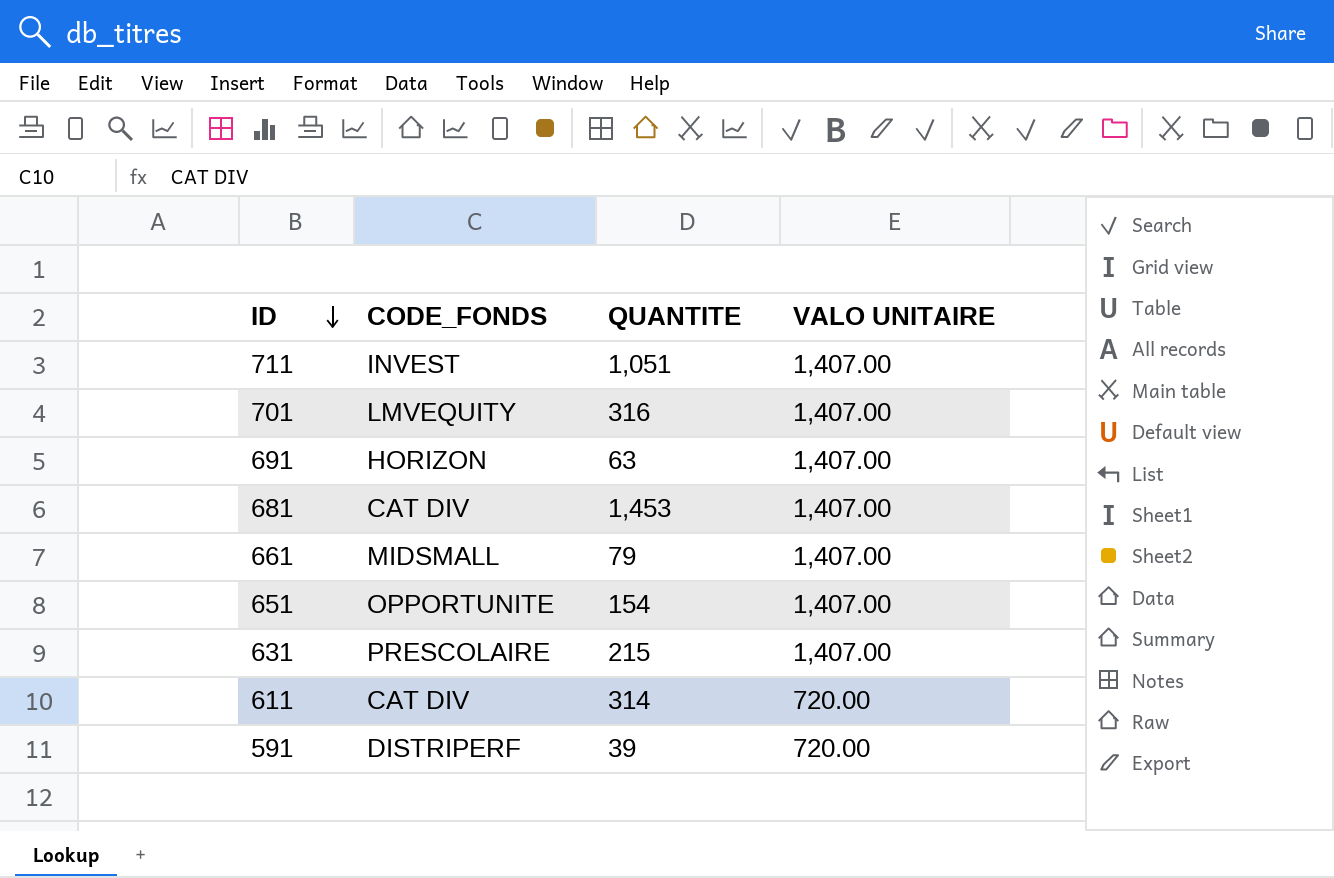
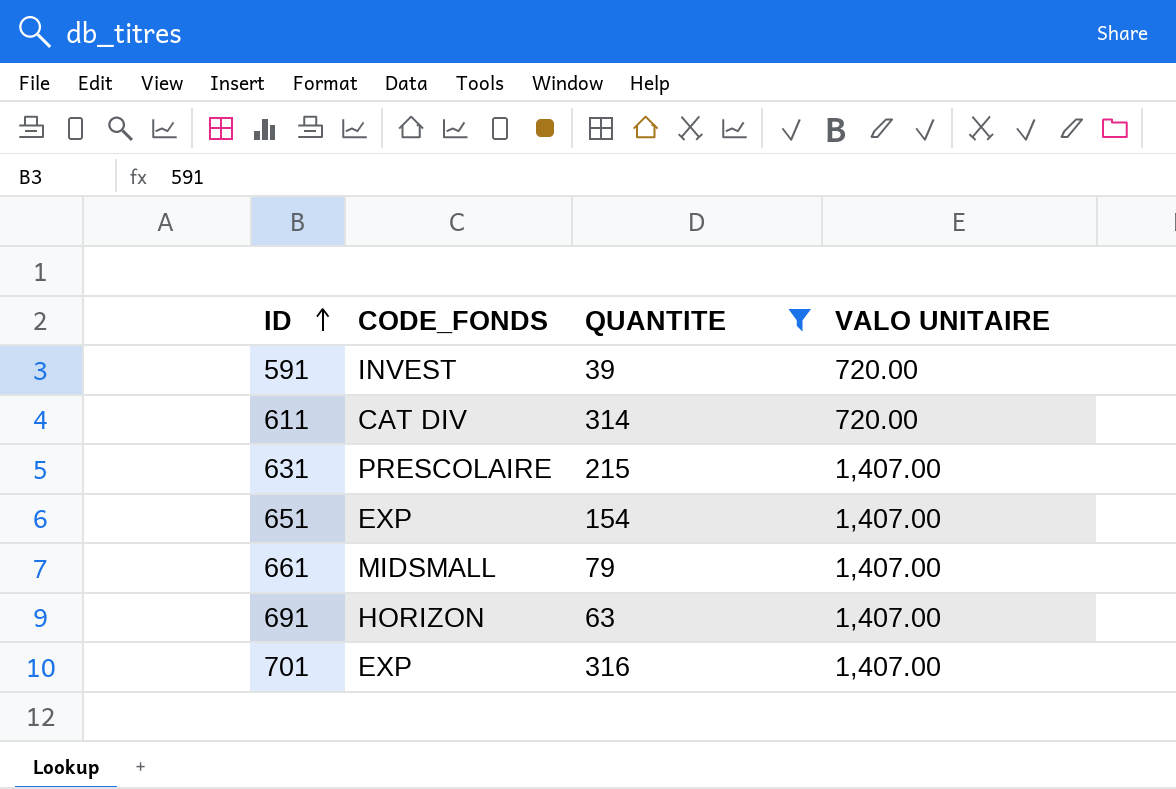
filter: none -> QUANTITE <= 316
row order: ID descending -> ID ascending
591 | CODE_FONDS: DISTRIPERF -> INVEST
651 | CODE_FONDS: OPPORTUNITE -> EXP
701 | CODE_FONDS: LMVEQUITY -> EXP

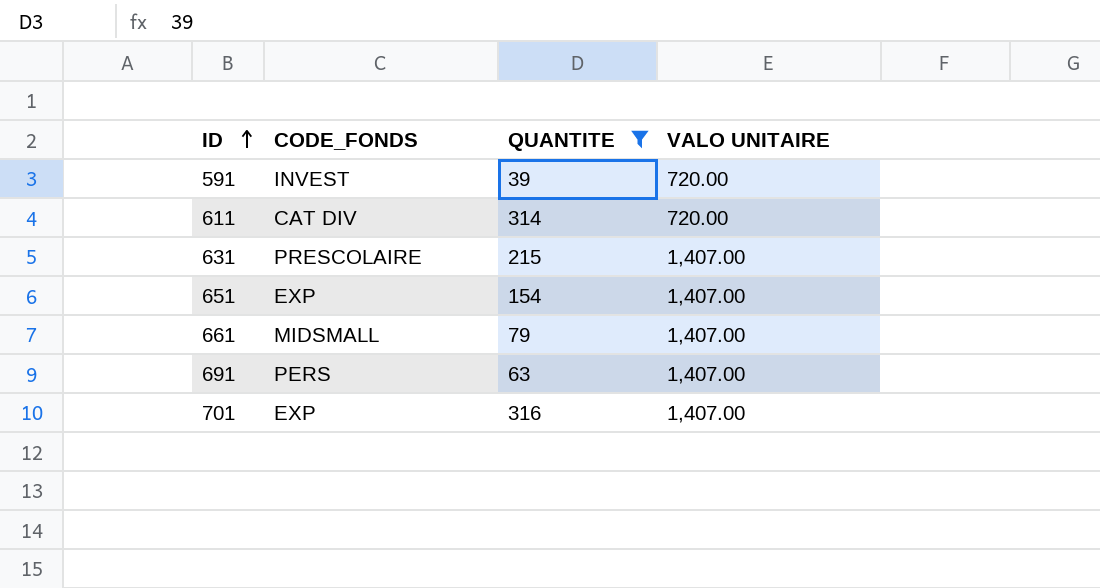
691 | CODE_FONDS: HORIZON -> PERS

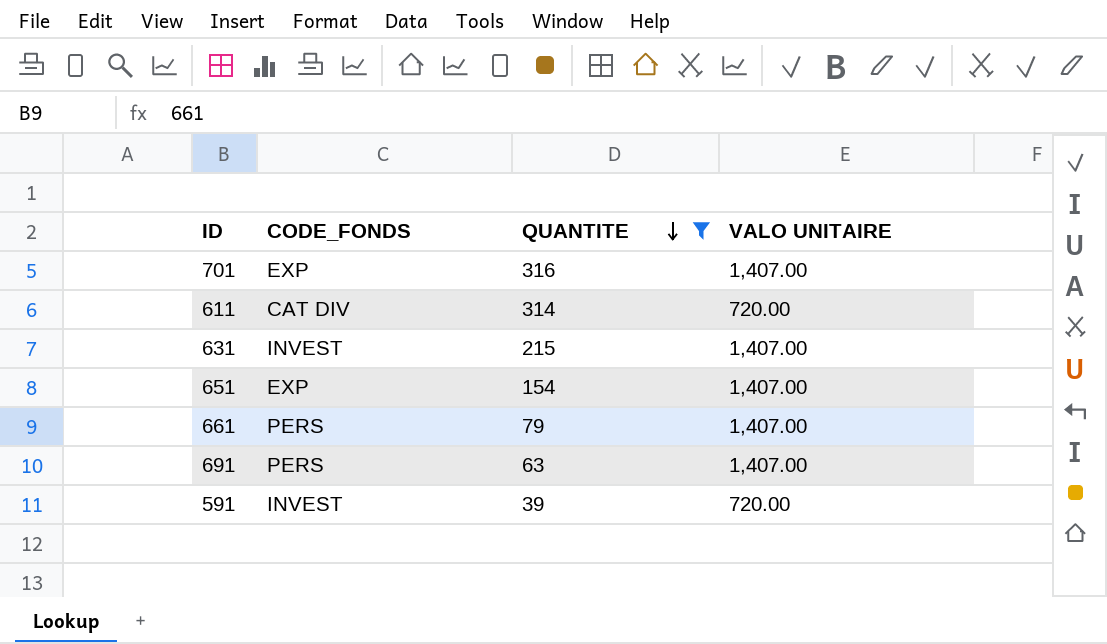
row order: ID ascending -> QUANTITE descending
631 | CODE_FONDS: PRESCOLAIRE -> INVEST
661 | CODE_FONDS: MIDSMALL -> PERS

